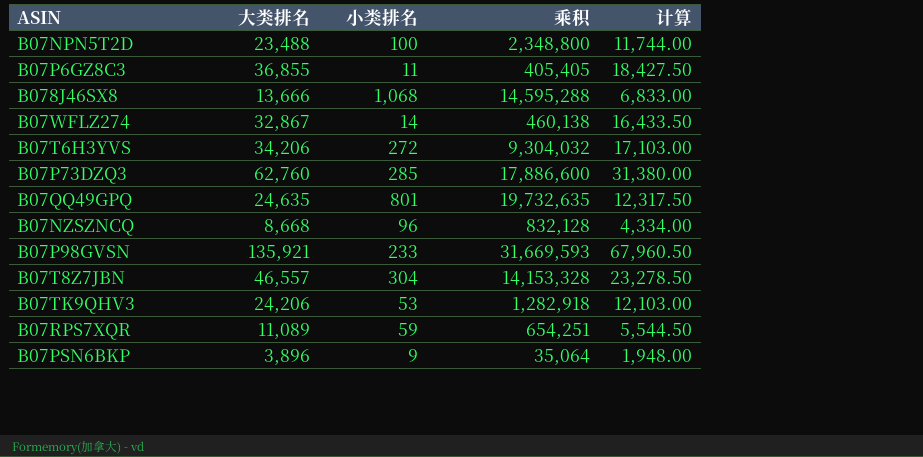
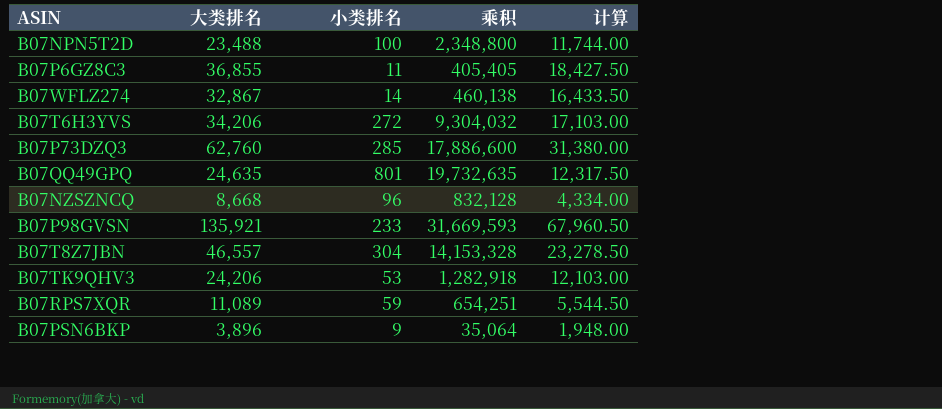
row B078J46SX8: 13,666 | 1,068 | 14,595,288 | 6,833.00 -> none

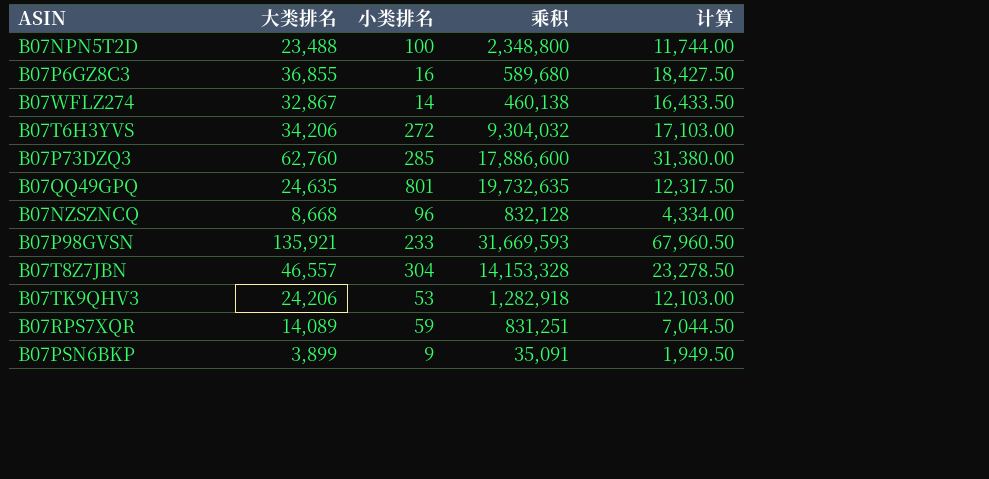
B07P6GZ8C3 | 小类排名: 11 -> 16
B07P6GZ8C3 | 乘积: 405,405 -> 589,680
B07RPS7XQR | 大类排名: 11,089 -> 14,089
B07RPS7XQR | 乘积: 654,251 -> 831,251
B07RPS7XQR | 计算: 5,544.50 -> 7,044.50
B07PSN6BKP | 大类排名: 3,896 -> 3,899
B07PSN6BKP | 乘积: 35,064 -> 35,091
B07PSN6BKP | 计算: 1,948.00 -> 1,949.50

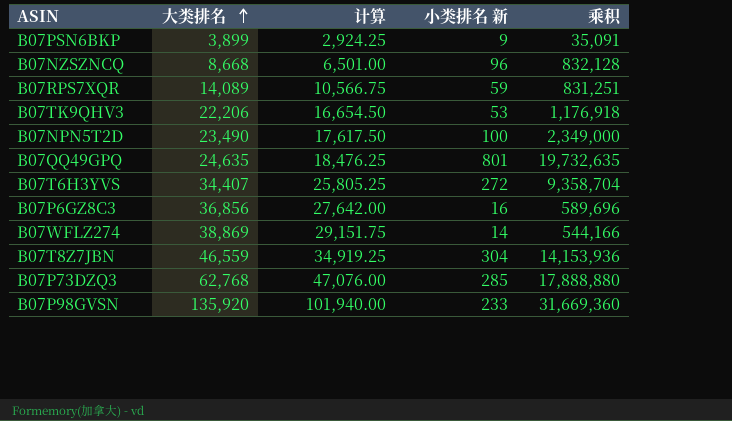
row order: none -> 大类排名 ascending
column 计算 | formula: [大类排名] * 0.5 -> [大类排名] * 0.75
column 计算 | position: 5 -> 3
column name: 小类排名 -> 小类排名 新
B07TK9QHV3 | 大类排名: 24,206 -> 22,206
B07TK9QHV3 | 乘积: 1,282,918 -> 1,176,918
B07NPN5T2D | 大类排名: 23,488 -> 23,490
B07NPN5T2D | 乘积: 2,348,800 -> 2,349,000
B07T6H3YVS | 大类排名: 34,206 -> 34,407
B07T6H3YVS | 乘积: 9,304,032 -> 9,358,704
B07P6GZ8C3 | 大类排名: 36,855 -> 36,856
B07P6GZ8C3 | 乘积: 589,680 -> 589,696
B07WFLZ274 | 大类排名: 32,867 -> 38,869
B07WFLZ274 | 乘积: 460,138 -> 544,166
B07T8Z7JBN | 大类排名: 46,557 -> 46,559
B07T8Z7JBN | 乘积: 14,153,328 -> 14,153,936
B07P73DZQ3 | 大类排名: 62,760 -> 62,768
B07P73DZQ3 | 乘积: 17,886,600 -> 17,888,880
B07P98GVSN | 大类排名: 135,921 -> 135,920
B07P98GVSN | 乘积: 31,669,593 -> 31,669,360

